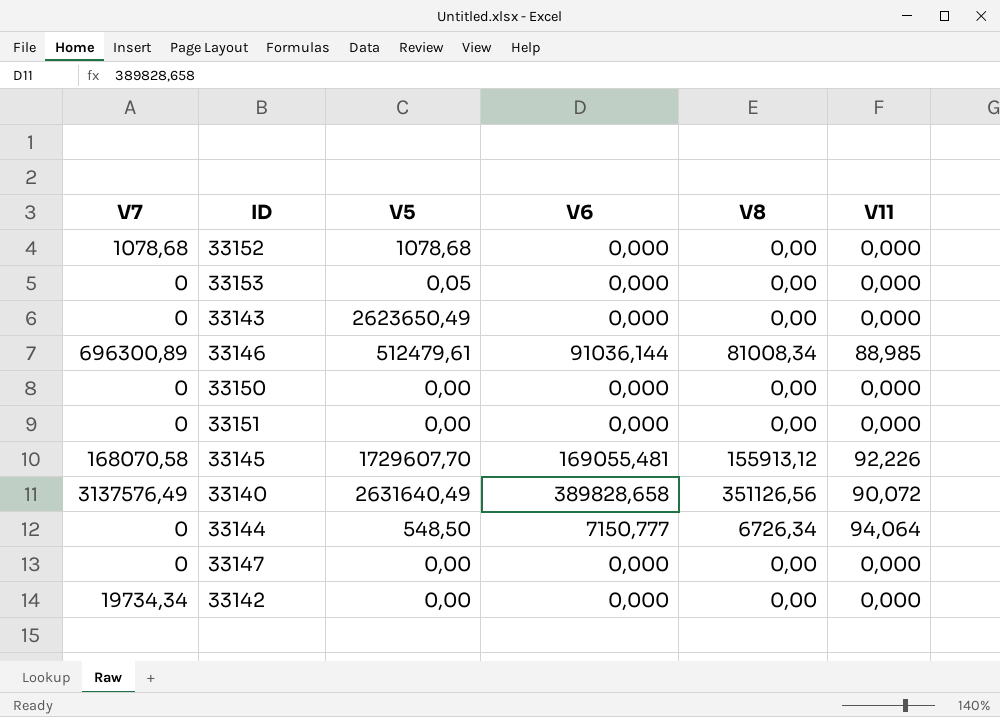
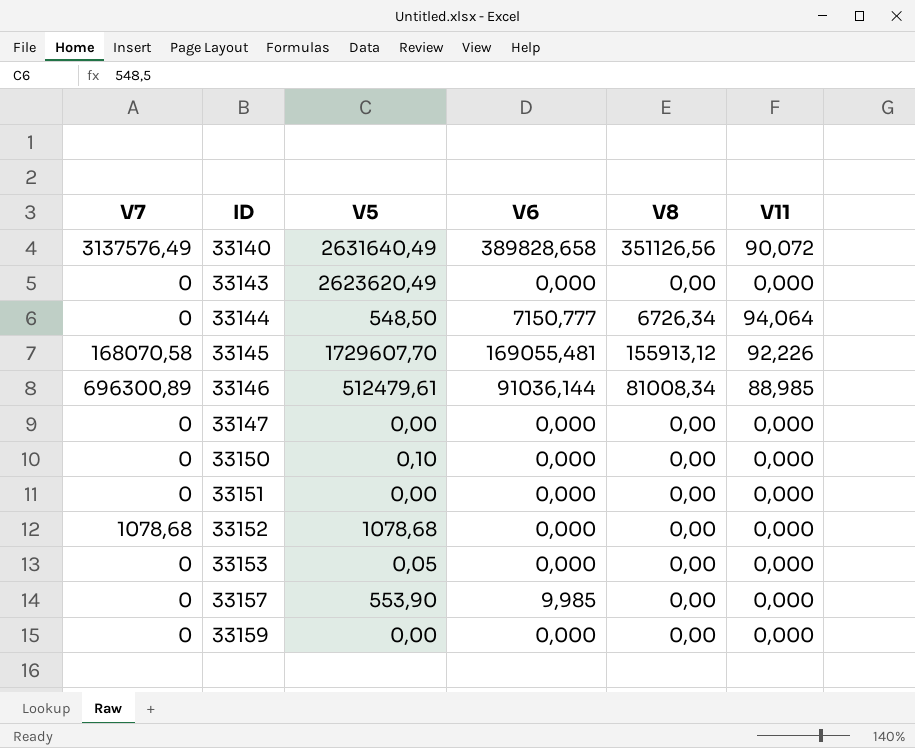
row order: none -> ID ascending
row 33142: 19734,34 | 0,00 | 0,000 | 0,00 | 0,000 -> none
33143 | V5: 2623650,49 -> 2623620,49
33150 | V5: 0,00 -> 0,10
row 33157: none -> 0 | 553,90 | 9,985 | 0,00 | 0,000
row 33159: none -> 0 | 0,00 | 0,000 | 0,00 | 0,000

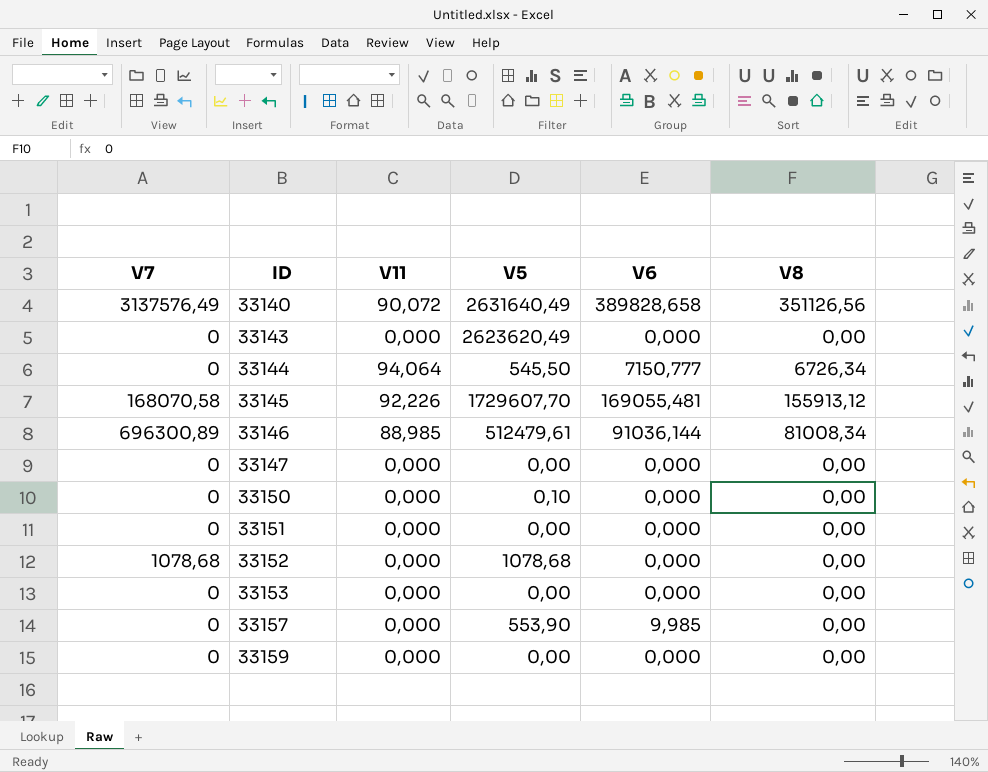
column V11 | position: 6 -> 3
33144 | V5: 548,50 -> 545,50
33153 | V5: 0,05 -> 0,00

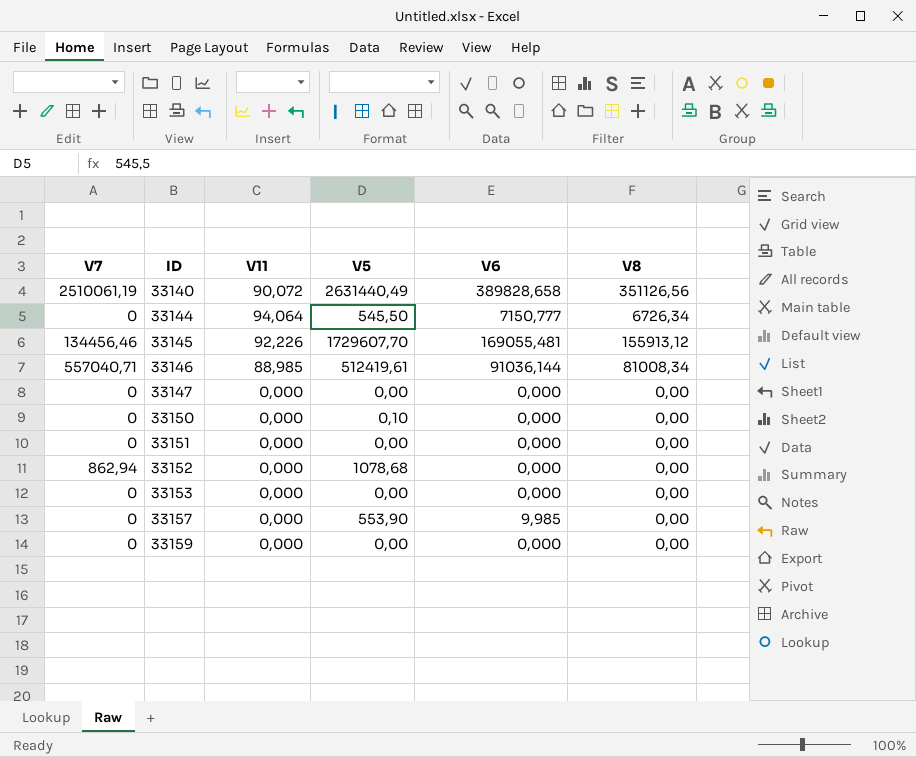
row 33143: 0 | 0,000 | 2623620,49 | 0,000 | 0,00 -> none
33140 | V7: 3137576,49 -> 2510061,19
33140 | V5: 2631640,49 -> 2631440,49
33145 | V7: 168070,58 -> 134456,46
33146 | V7: 696300,89 -> 557040,71
33146 | V5: 512479,61 -> 512419,61
33152 | V7: 1078,68 -> 862,94

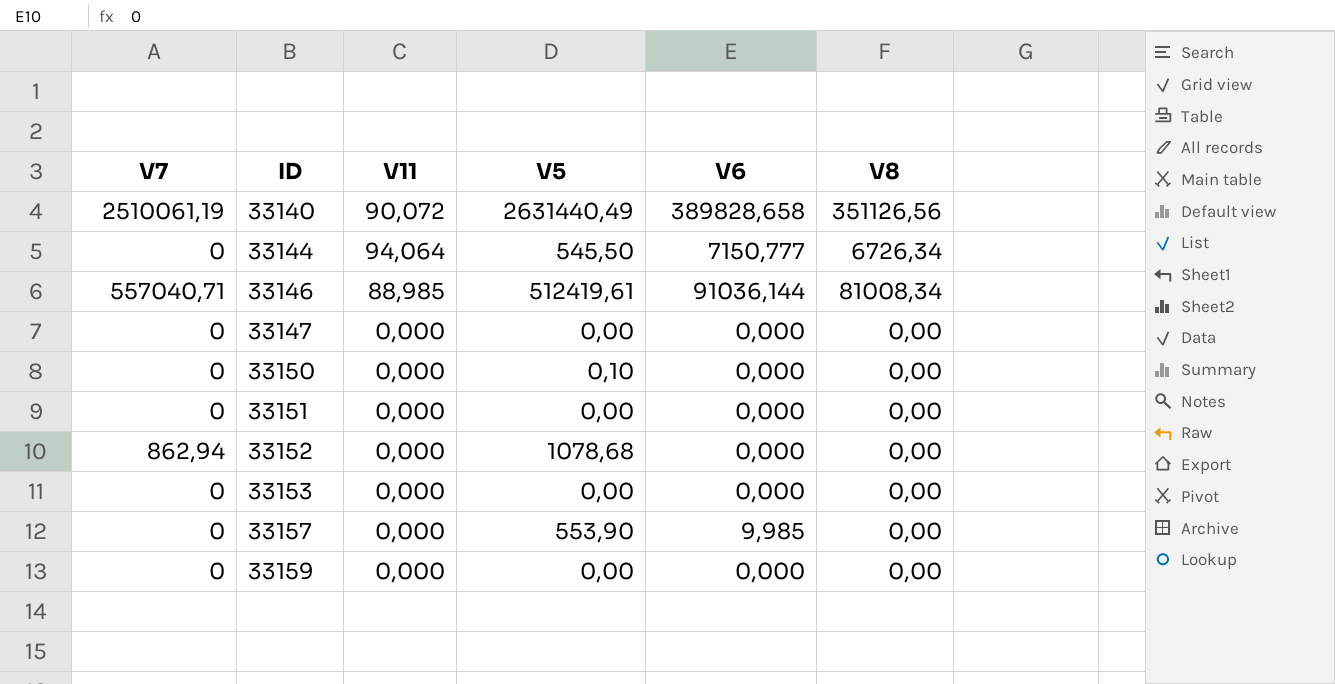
row 33145: 134456,46 | 92,226 | 1729607,70 | 169055,481 | 155913,12 -> none

